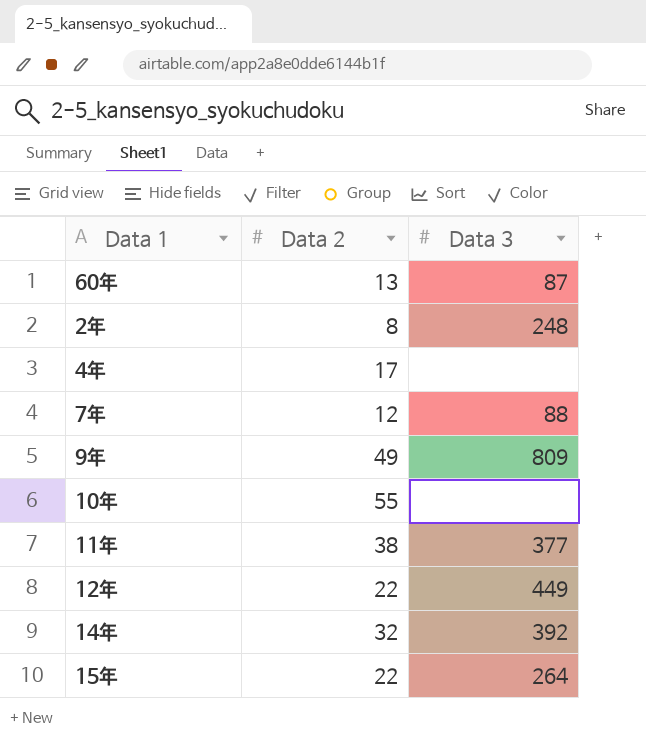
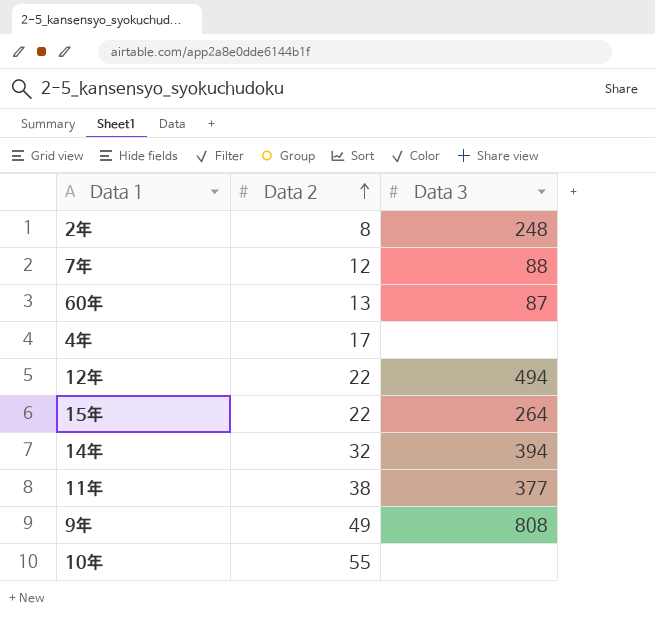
row order: none -> Data 2 ascending
12年 | Data 3: 449 -> 494
14年 | Data 3: 392 -> 394
9年 | Data 3: 809 -> 808

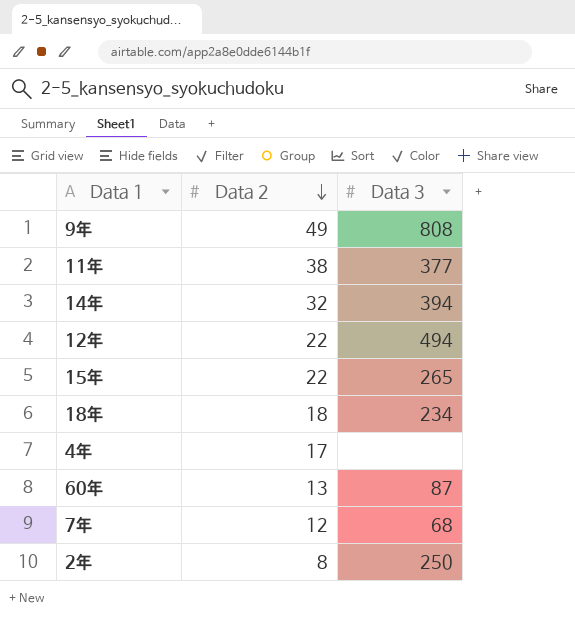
row order: Data 2 ascending -> Data 2 descending
row 10年: 55 | none -> none
15年 | Data 3: 264 -> 265
row 18年: none -> 18 | 234
7年 | Data 3: 88 -> 68
2年 | Data 3: 248 -> 250

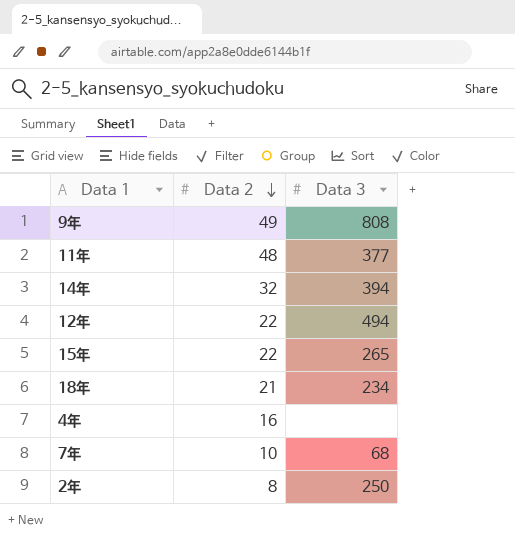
row 60年: 13 | 87 -> none
11年 | Data 2: 38 -> 48
18年 | Data 2: 18 -> 21
4年 | Data 2: 17 -> 16
7年 | Data 2: 12 -> 10

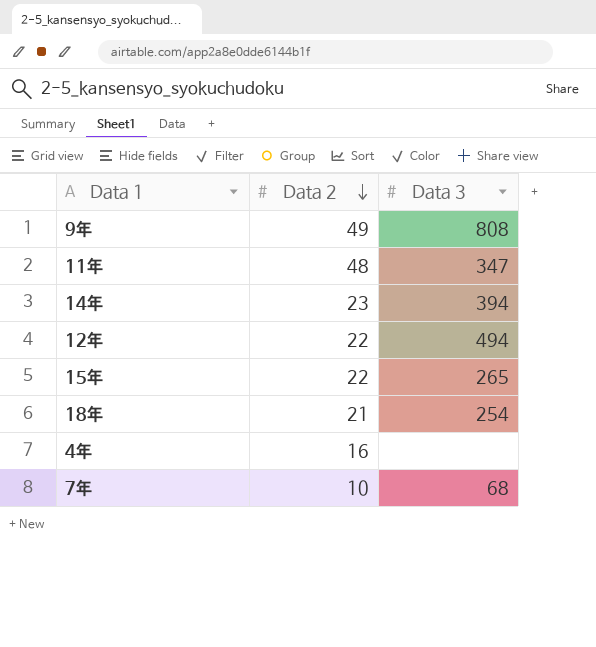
row 2年: 8 | 250 -> none
11年 | Data 3: 377 -> 347
14年 | Data 2: 32 -> 23
18年 | Data 3: 234 -> 254

